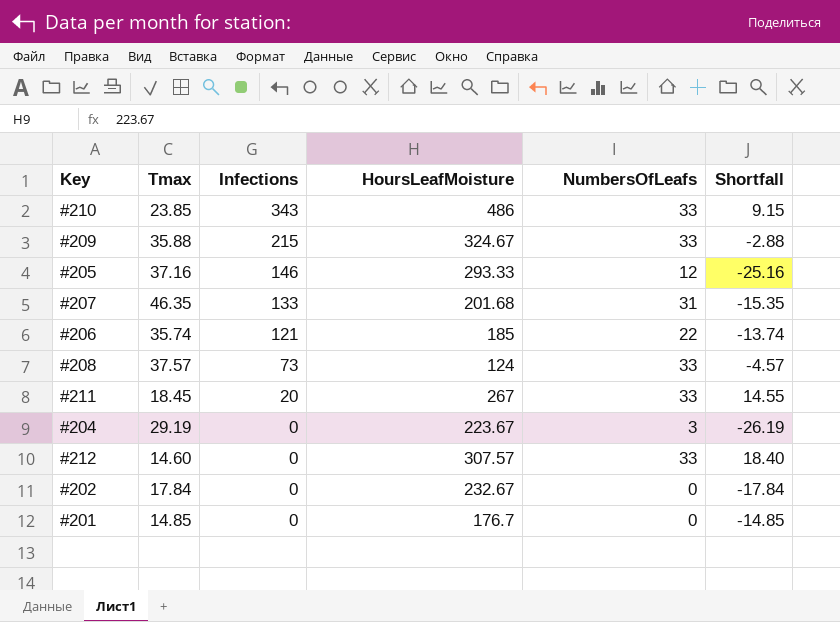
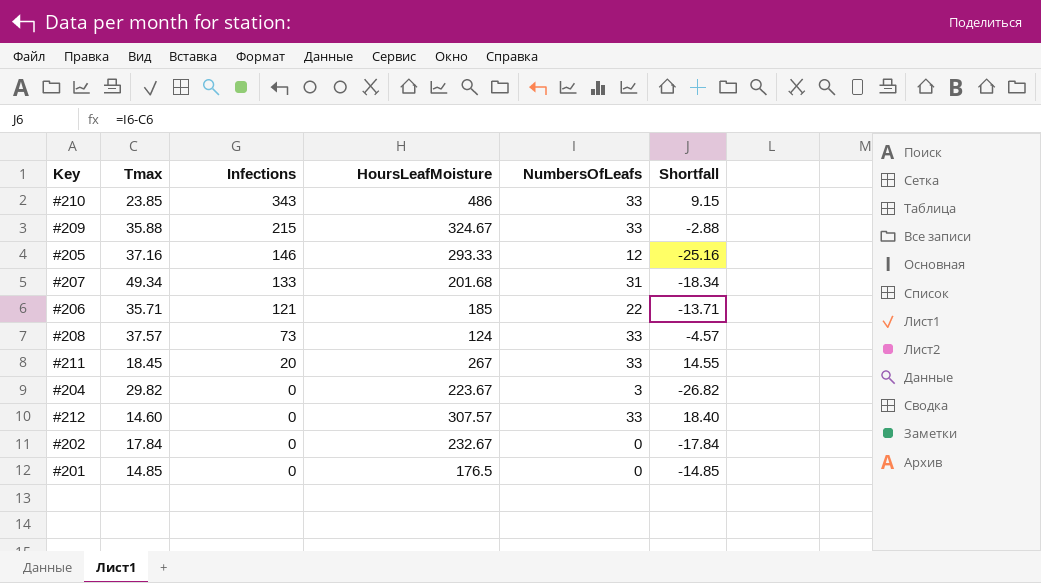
#207 | Tmax: 46.35 -> 49.34
#207 | Shortfall: -15.35 -> -18.34
#206 | Tmax: 35.74 -> 35.71
#206 | Shortfall: -13.74 -> -13.71
#204 | Tmax: 29.19 -> 29.82
#204 | Shortfall: -26.19 -> -26.82
#201 | HoursLeafMoisture: 176.7 -> 176.5

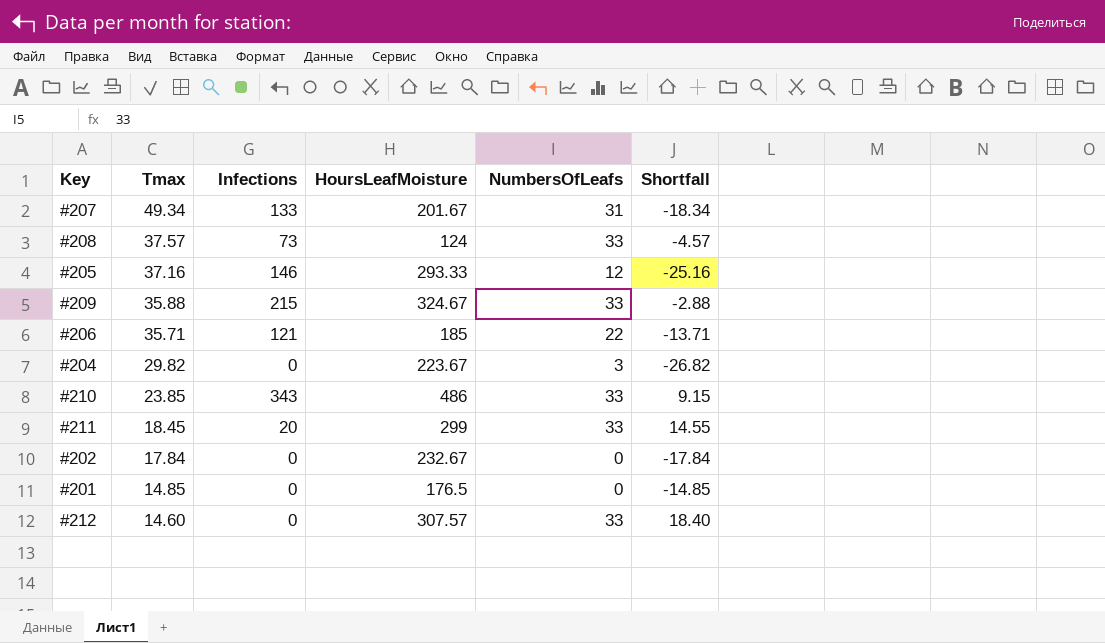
row order: Infections descending -> Tmax descending
#207 | HoursLeafMoisture: 201.68 -> 201.67
#211 | HoursLeafMoisture: 267 -> 299

